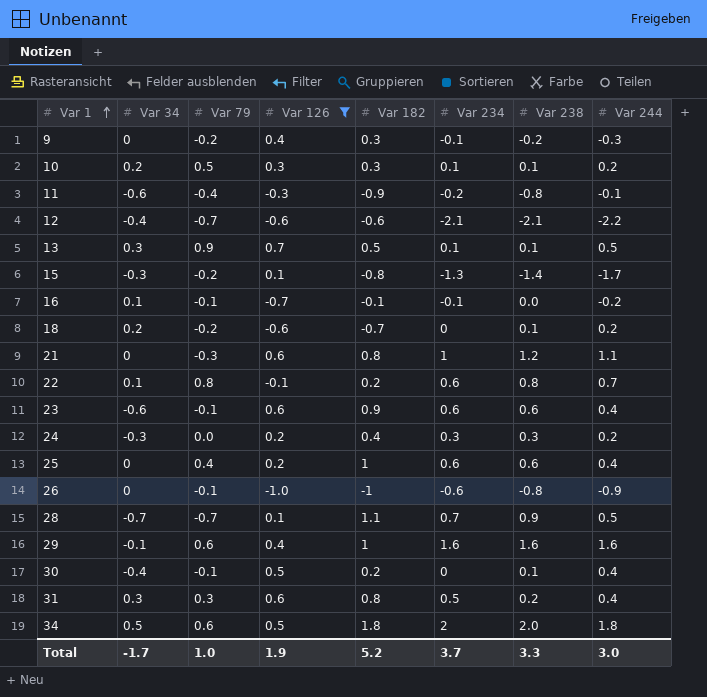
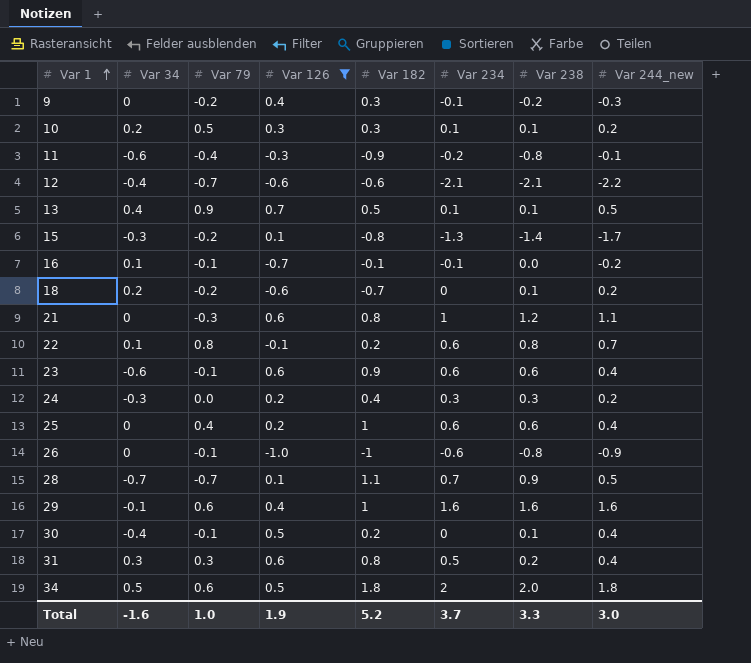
column name: Var 244 -> Var 244_new
13 | Var 34: 0.3 -> 0.4
Total | Var 34: -1.7 -> -1.6

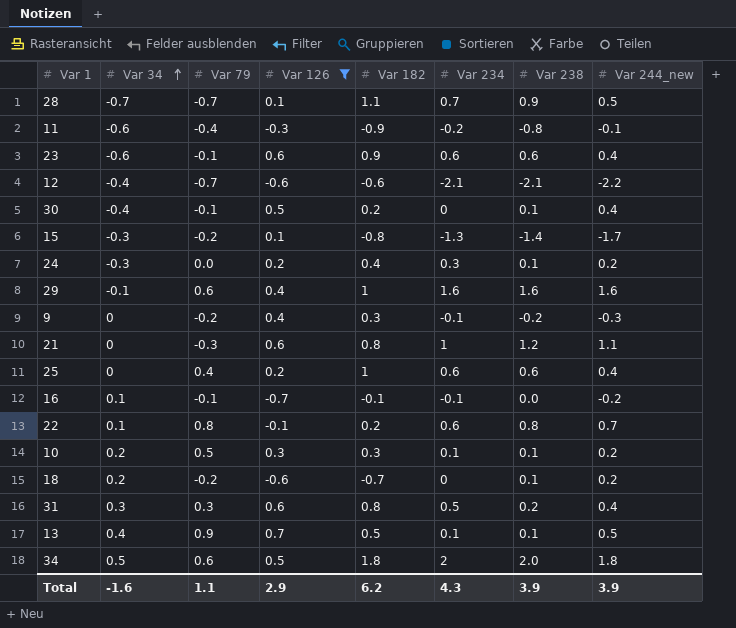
row order: Var 1 ascending -> Var 34 ascending
row 26: 0 | -0.1 | -1.0 | -1 | -0.6 | -0.8 | -0.9 -> none
24 | Var 238: 0.3 -> 0.1
Total | Var 79: 1.0 -> 1.1
Total | Var 126: 1.9 -> 2.9
Total | Var 182: 5.2 -> 6.2
Total | Var 234: 3.7 -> 4.3
Total | Var 238: 3.3 -> 3.9
Total | Var 244_new: 3.0 -> 3.9

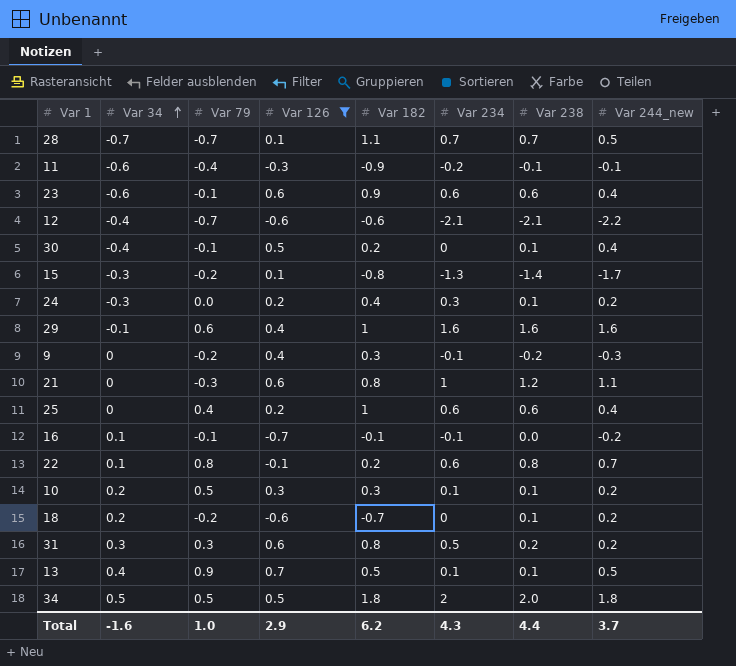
28 | Var 238: 0.9 -> 0.7
11 | Var 238: -0.8 -> -0.1
31 | Var 244_new: 0.4 -> 0.2
34 | Var 79: 0.6 -> 0.5
Total | Var 79: 1.1 -> 1.0
Total | Var 238: 3.9 -> 4.4
Total | Var 244_new: 3.9 -> 3.7

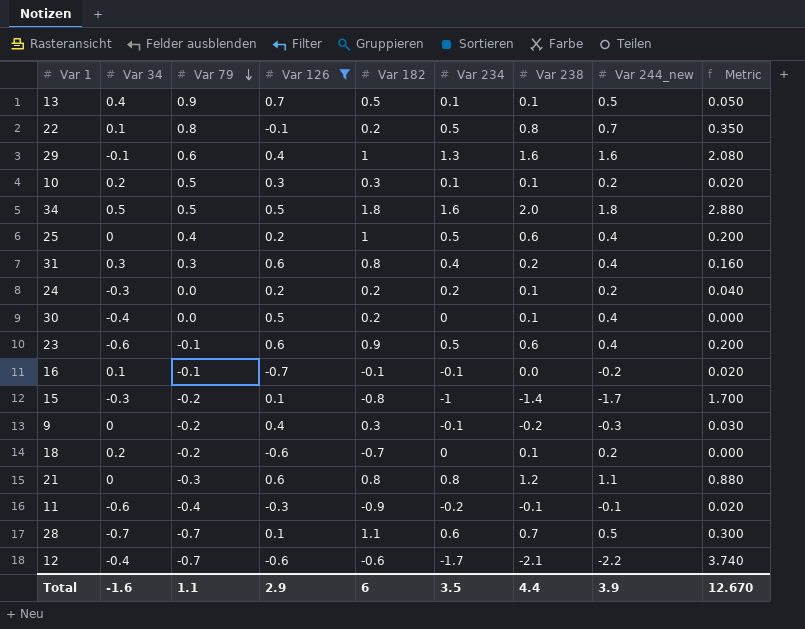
row order: Var 34 ascending -> Var 79 descending
column Metric | formula: none -> [Var 234] * [Var 244_new]
22 | Var 234: 0.6 -> 0.5
29 | Var 234: 1.6 -> 1.3
34 | Var 234: 2 -> 1.6
25 | Var 234: 0.6 -> 0.5
31 | Var 234: 0.5 -> 0.4
31 | Var 244_new: 0.2 -> 0.4
24 | Var 182: 0.4 -> 0.2
24 | Var 234: 0.3 -> 0.2
30 | Var 79: -0.1 -> 0.0
23 | Var 234: 0.6 -> 0.5
15 | Var 234: -1.3 -> -1
21 | Var 234: 1 -> 0.8
28 | Var 234: 0.7 -> 0.6
12 | Var 234: -2.1 -> -1.7
Total | Var 79: 1.0 -> 1.1
Total | Var 182: 6.2 -> 6
Total | Var 234: 4.3 -> 3.5
Total | Var 244_new: 3.7 -> 3.9

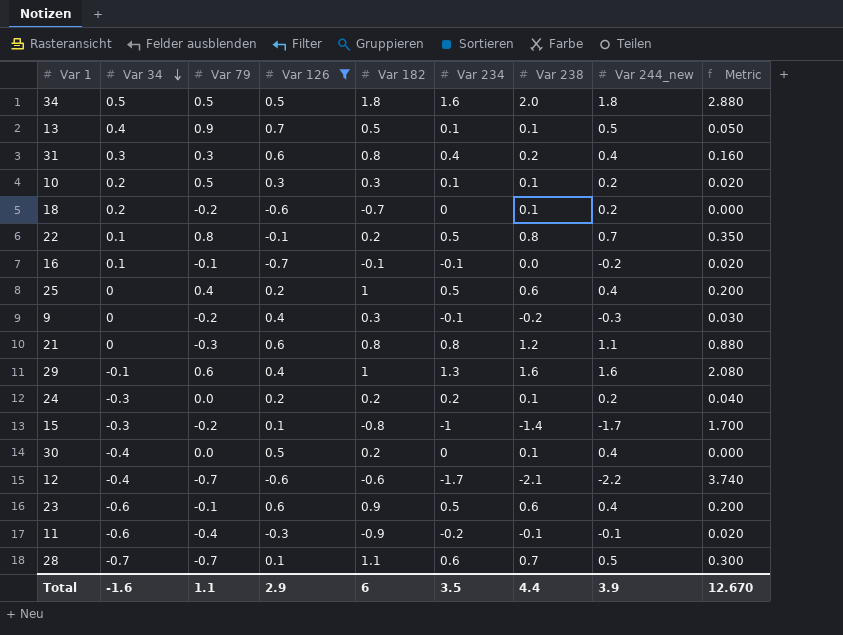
row order: Var 79 descending -> Var 34 descending

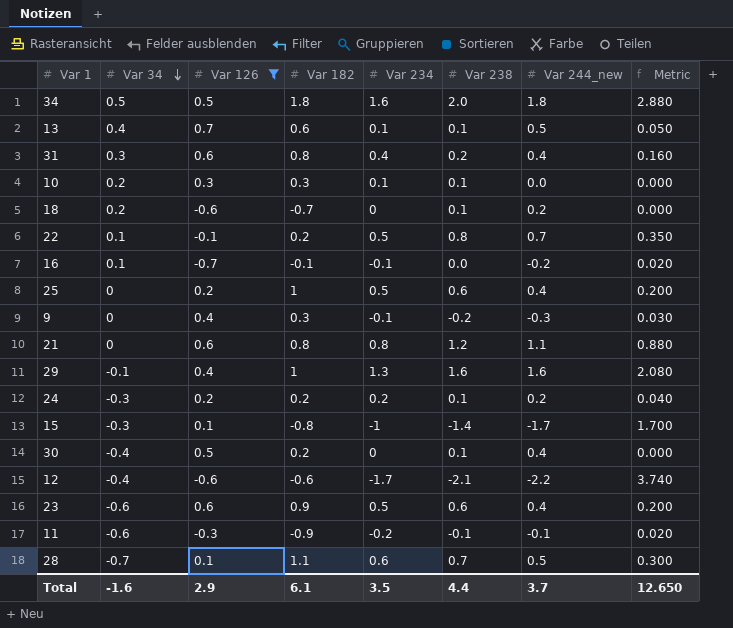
column Var 79 | position: 3 -> none
13 | Var 182: 0.5 -> 0.6
10 | Var 244_new: 0.2 -> 0.0
10 | Metric: 0.020 -> 0.000
Total | Var 182: 6 -> 6.1
Total | Var 244_new: 3.9 -> 3.7
Total | Metric: 12.670 -> 12.650

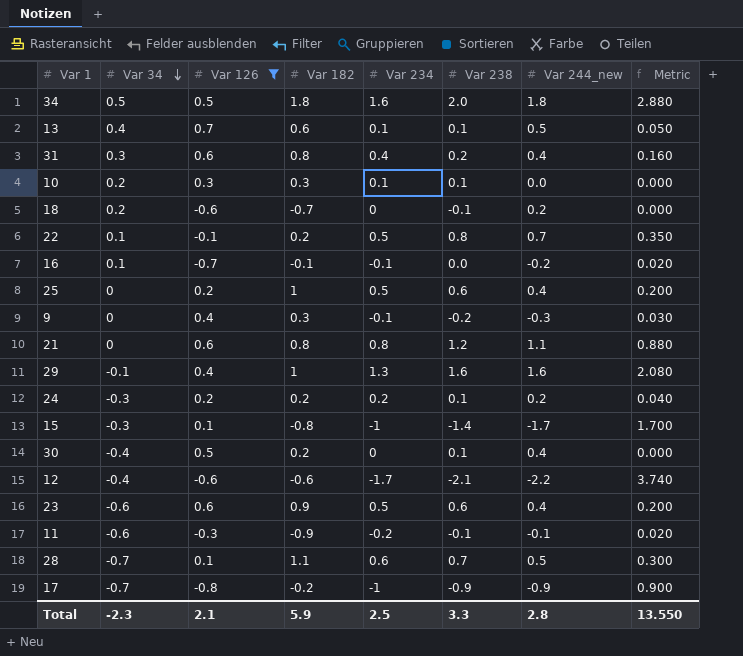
18 | Var 238: 0.1 -> -0.1
row 17: none -> -0.7 | -0.8 | -0.2 | -1 | -0.9 | -0.9 | 0.900
Total | Var 34: -1.6 -> -2.3
Total | Var 126: 2.9 -> 2.1
Total | Var 182: 6.1 -> 5.9
Total | Var 234: 3.5 -> 2.5
Total | Var 238: 4.4 -> 3.3
Total | Var 244_new: 3.7 -> 2.8
Total | Metric: 12.650 -> 13.550

